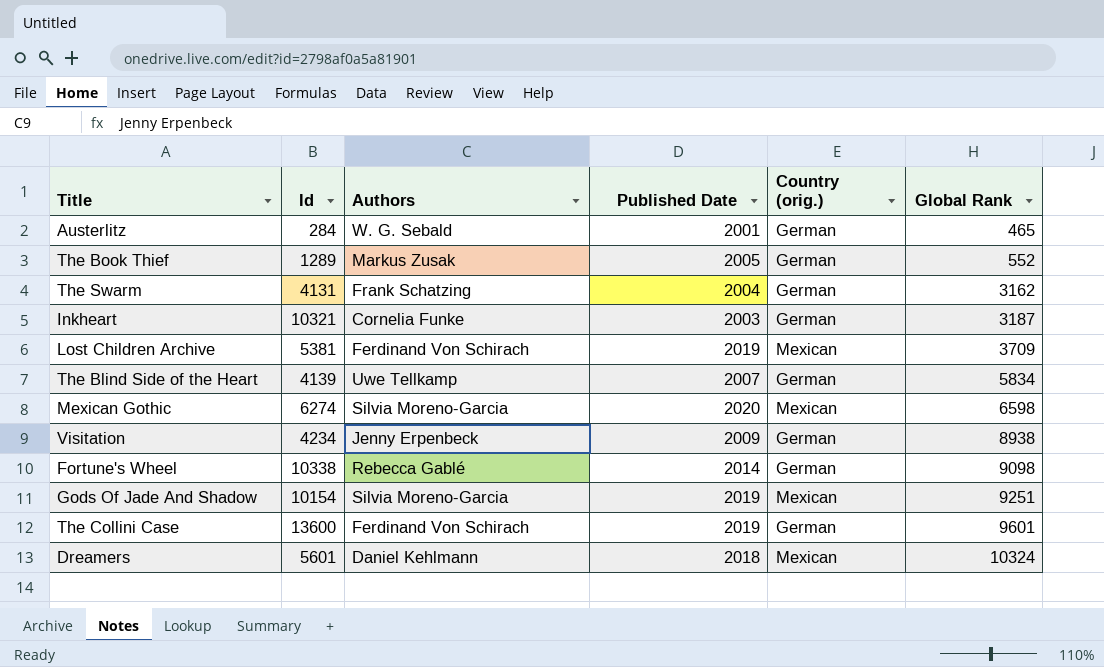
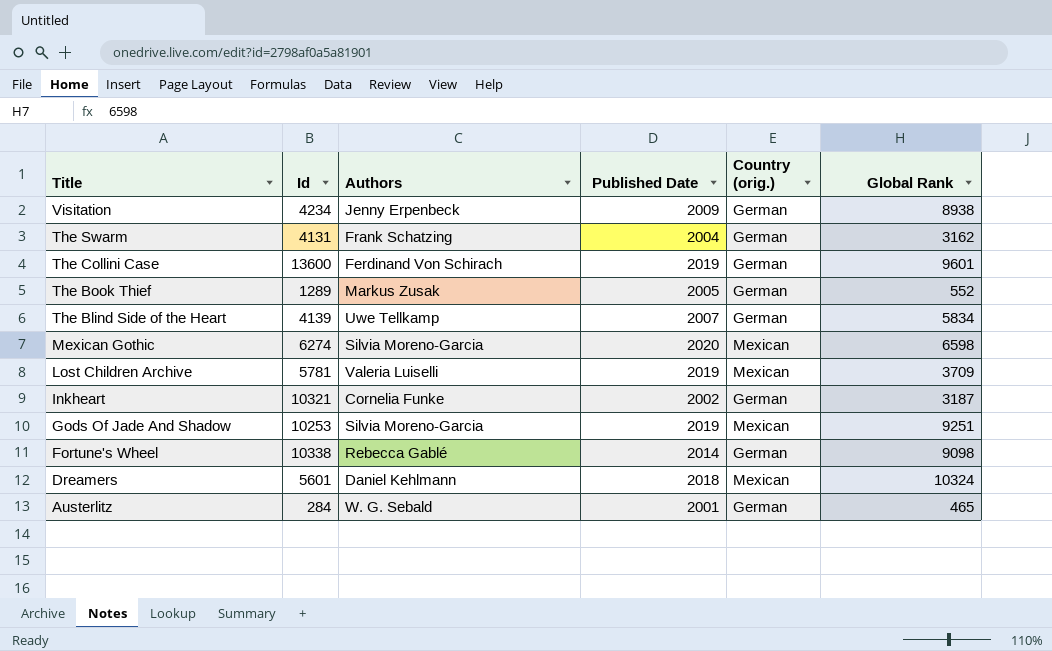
row order: Global Rank ascending -> Title descending
Lost Children Archive | Id: 5381 -> 5781
Lost Children Archive | Authors: Ferdinand Von Schirach -> Valeria Luiselli
Inkheart | Published Date: 2003 -> 2002
Gods Of Jade And Shadow | Id: 10154 -> 10253

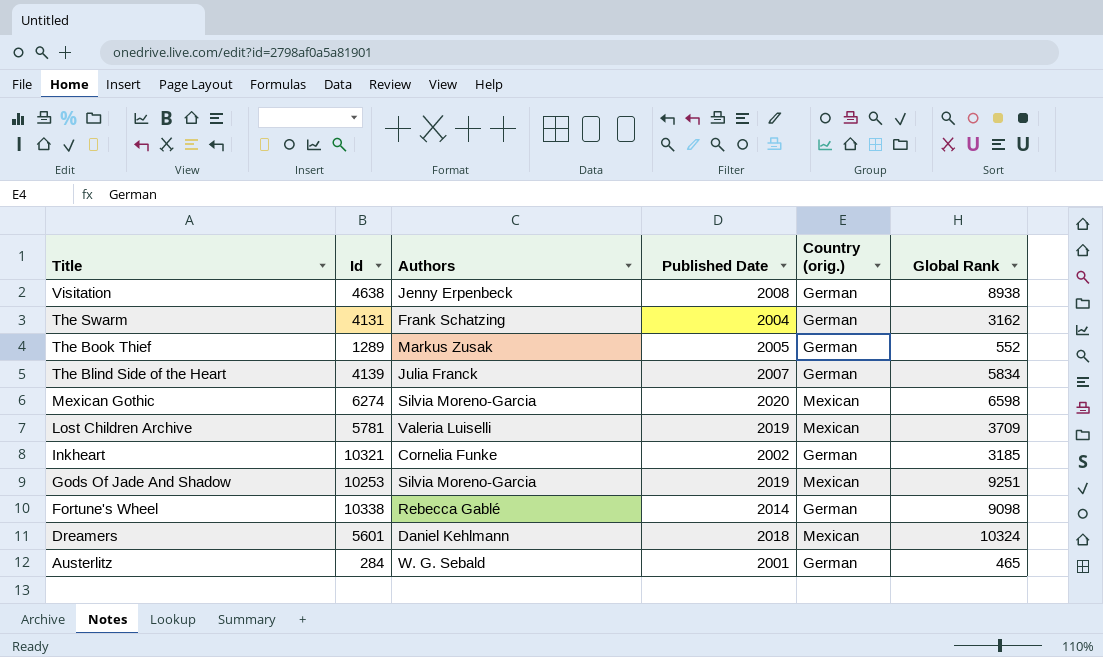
row The Collini Case: 13600 | Ferdinand Von Schirach | 2019 | German | 9601 -> none
Visitation | Id: 4234 -> 4638
Visitation | Published Date: 2009 -> 2008
The Blind Side of the Heart | Authors: Uwe Tellkamp -> Julia Franck
Inkheart | Global Rank: 3187 -> 3185

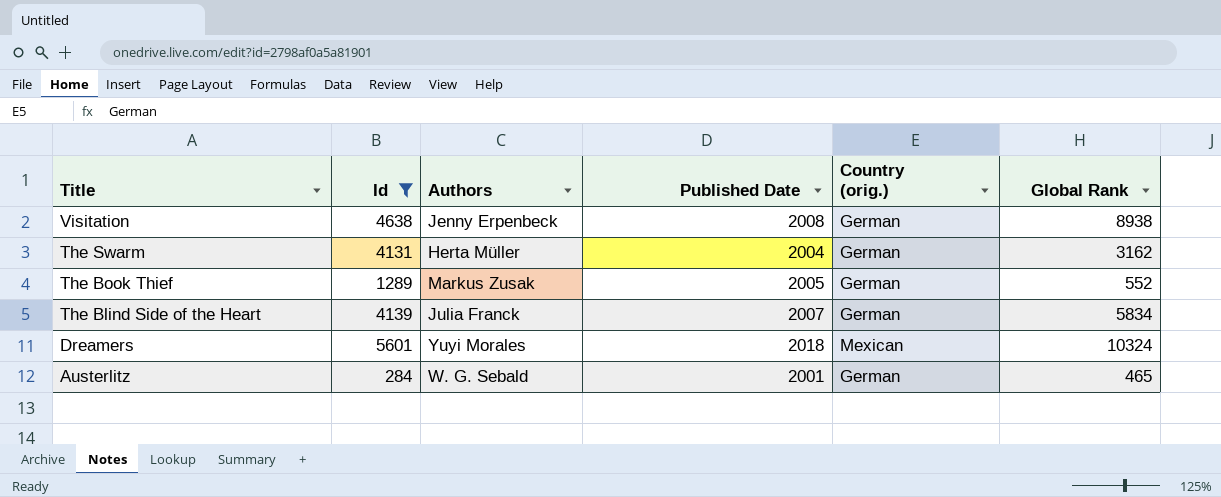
filter: none -> Id <= 5601
The Swarm | Authors: Frank Schatzing -> Herta Müller
Dreamers | Authors: Daniel Kehlmann -> Yuyi Morales

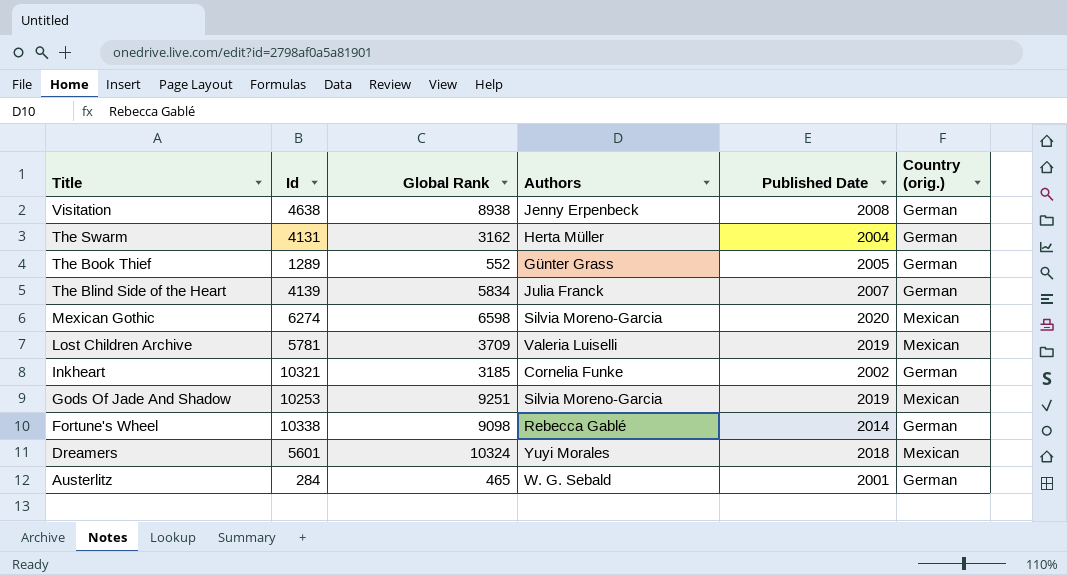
filter: Id <= 5601 -> none
column Global Rank | position: 6 -> 3
The Book Thief | Authors: Markus Zusak -> Günter Grass

